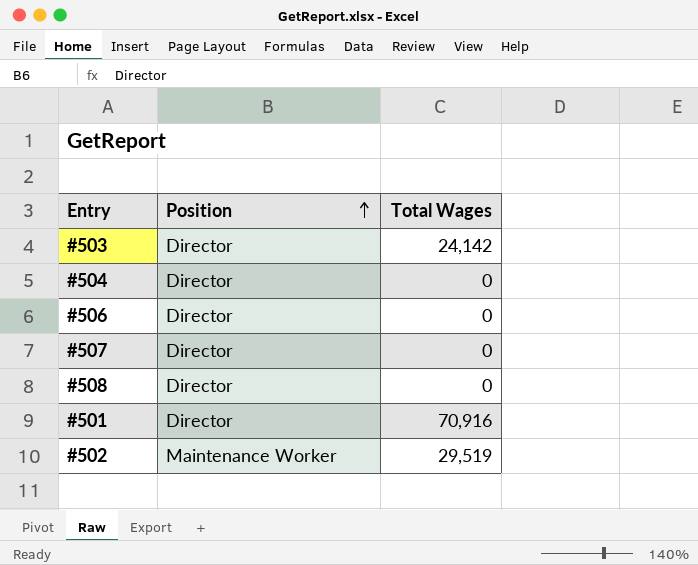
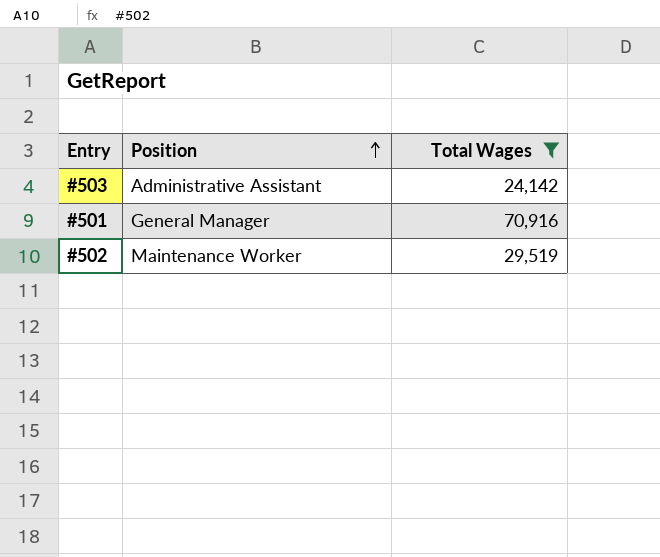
filter: none -> Total Wages != 0
#503 | Position: Director -> Administrative Assistant
#501 | Position: Director -> General Manager

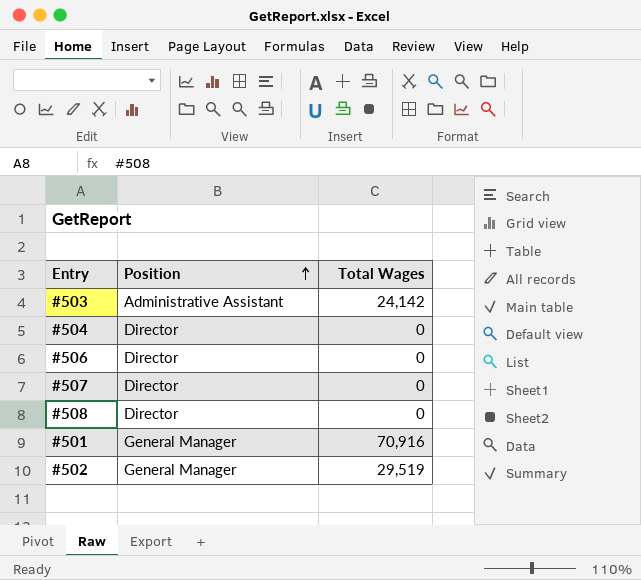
filter: Total Wages != 0 -> none
#502 | Position: Maintenance Worker -> General Manager

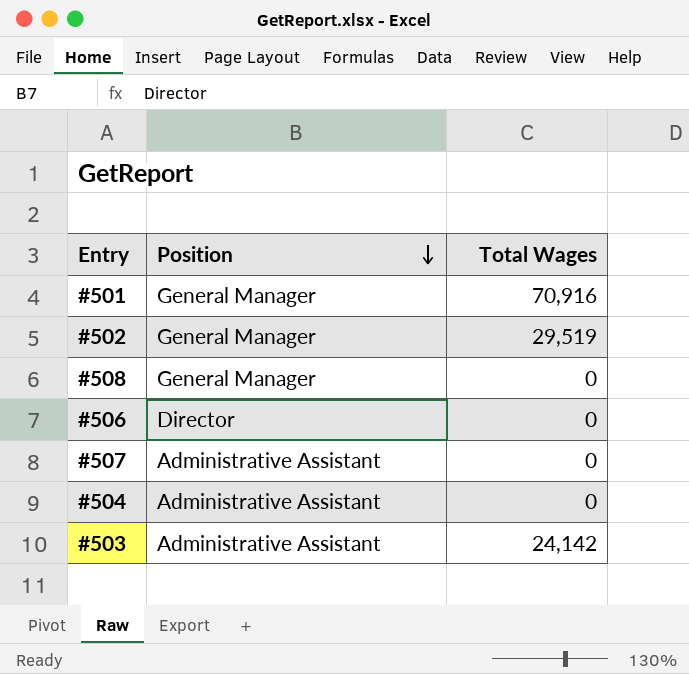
row order: Position ascending -> Position descending
#508 | Position: Director -> General Manager
#507 | Position: Director -> Administrative Assistant
#504 | Position: Director -> Administrative Assistant

